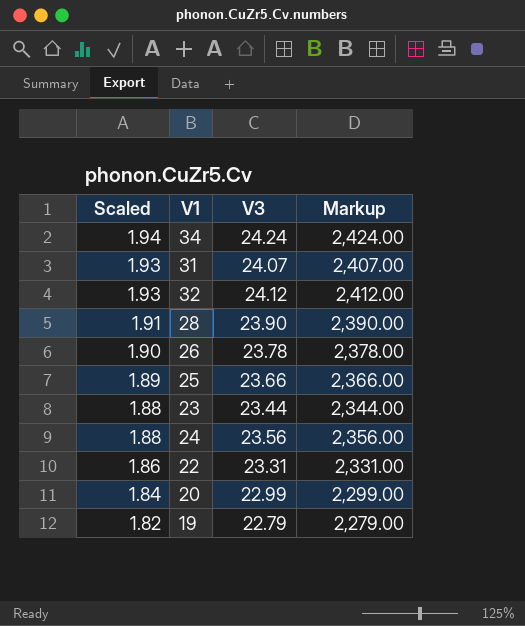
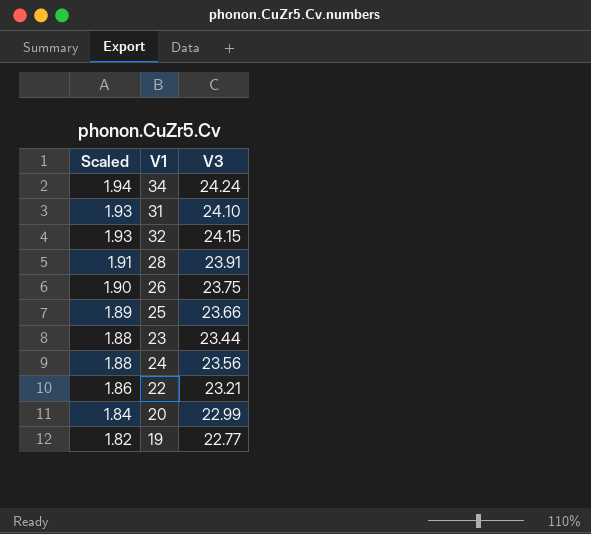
column Markup | formula: [V3] * 100 -> none
31 | V3: 24.07 -> 24.10
32 | V3: 24.12 -> 24.15
28 | V3: 23.90 -> 23.91
26 | V3: 23.78 -> 23.75
22 | V3: 23.31 -> 23.21
19 | V3: 22.79 -> 22.77

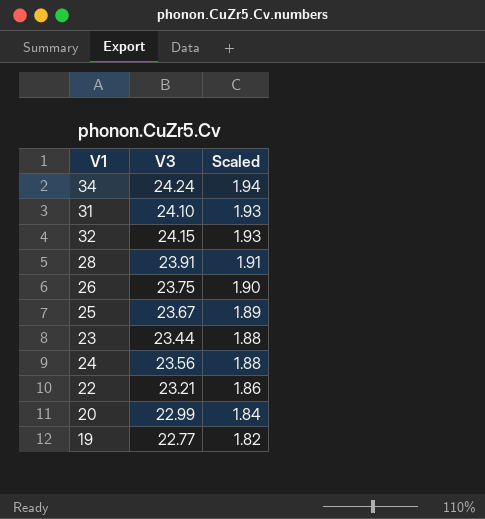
column Scaled | position: 1 -> 3
25 | V3: 23.66 -> 23.67

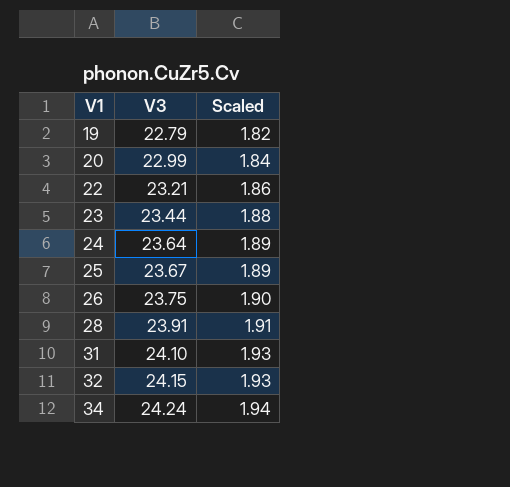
row order: Scaled descending -> V1 ascending
19 | V3: 22.77 -> 22.79
24 | V3: 23.56 -> 23.64
24 | Scaled: 1.88 -> 1.89

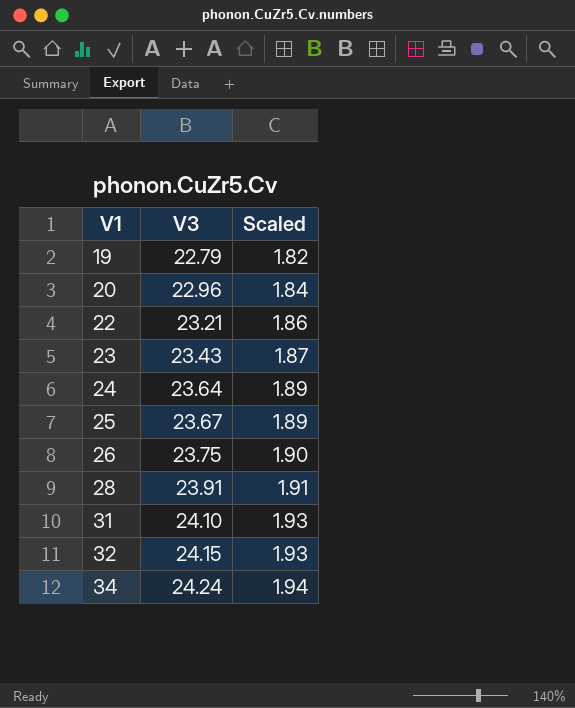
20 | V3: 22.99 -> 22.96
23 | V3: 23.44 -> 23.43
23 | Scaled: 1.88 -> 1.87

